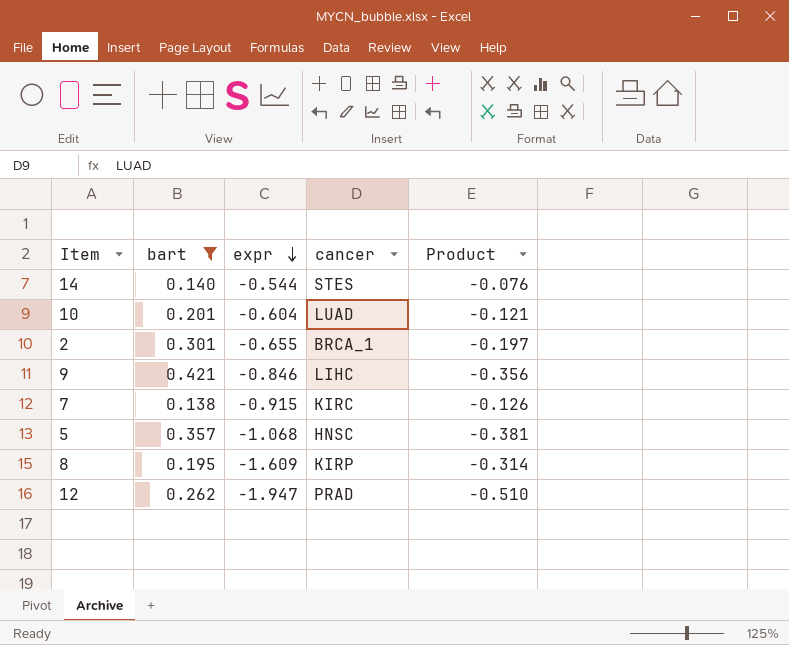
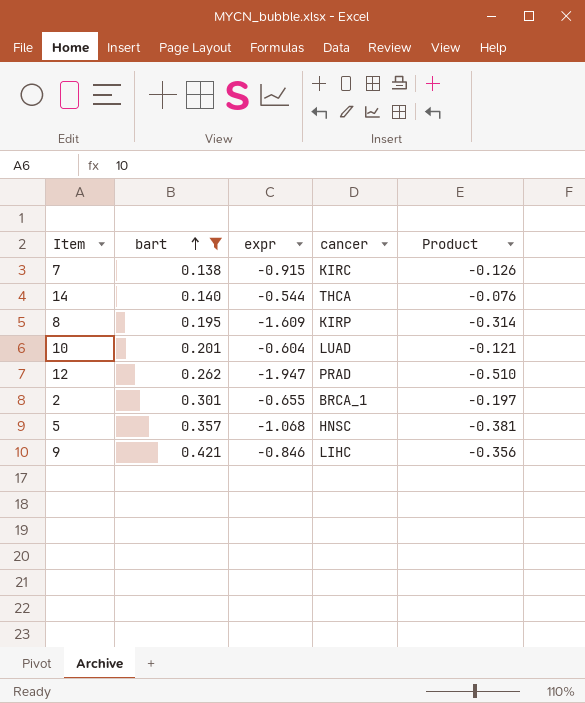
row order: expr descending -> bart ascending
14 | cancer: STES -> THCA

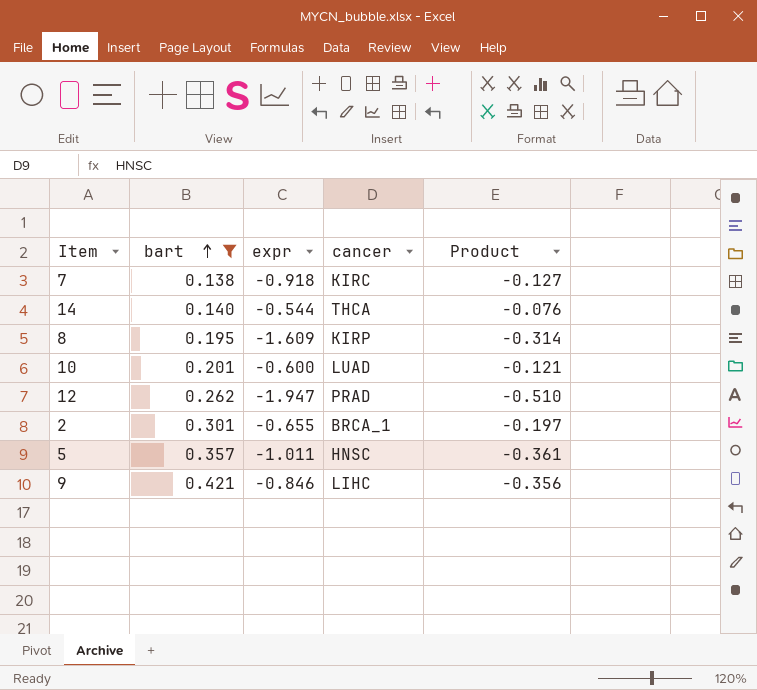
7 | expr: -0.915 -> -0.918
7 | Product: -0.126 -> -0.127
10 | expr: -0.604 -> -0.600
5 | expr: -1.068 -> -1.011
5 | Product: -0.381 -> -0.361

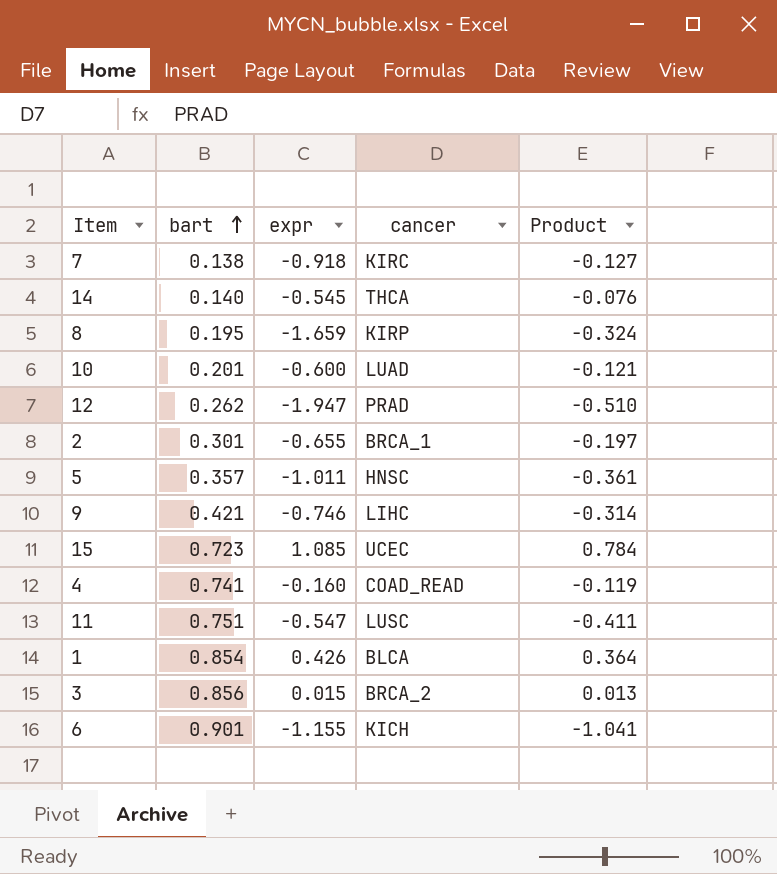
filter: bart <= 0.421 -> none
14 | expr: -0.544 -> -0.545
8 | expr: -1.609 -> -1.659
8 | Product: -0.314 -> -0.324
9 | expr: -0.846 -> -0.746
9 | Product: -0.356 -> -0.314

